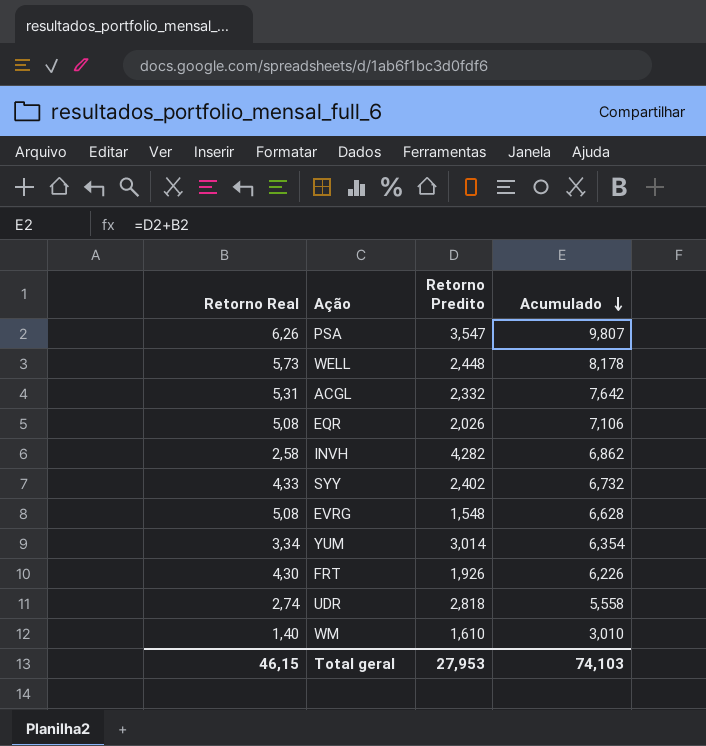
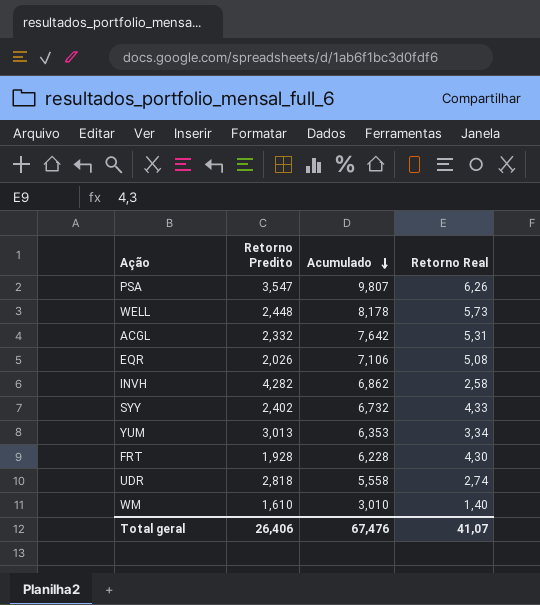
column Retorno Real | position: 1 -> 4
row EVRG: 5,08 | 1,548 | 6,628 -> none
YUM | Retorno Predito: 3,014 -> 3,013
YUM | Acumulado: 6,354 -> 6,353
FRT | Retorno Predito: 1,926 -> 1,928
FRT | Acumulado: 6,226 -> 6,228
Total geral | Retorno Predito: 27,953 -> 26,406
Total geral | Acumulado: 74,103 -> 67,476
Total geral | Retorno Real: 46,15 -> 41,07

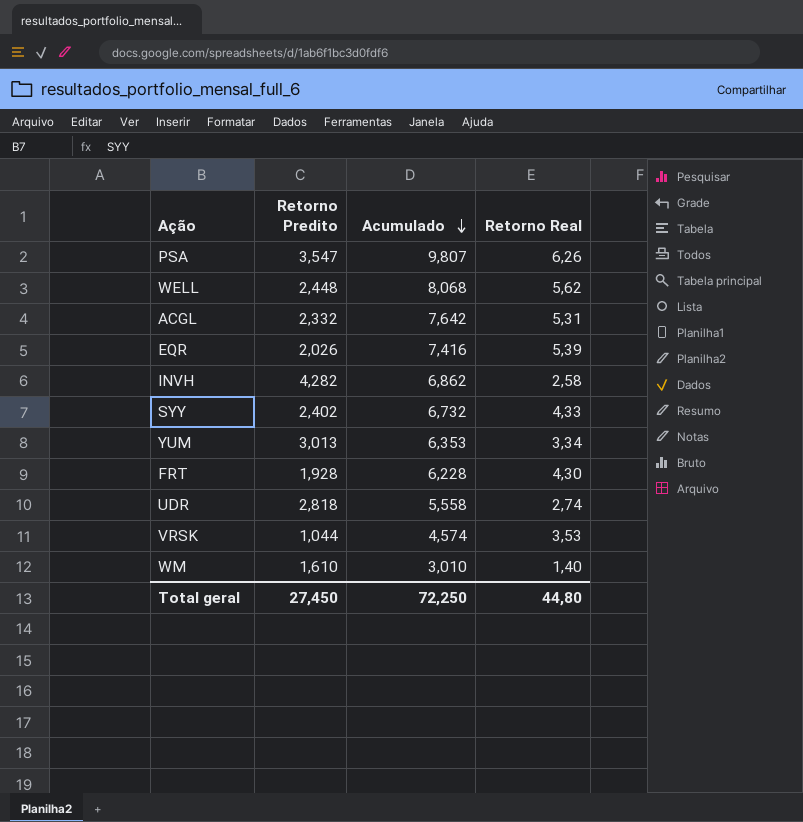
WELL | Acumulado: 8,178 -> 8,068
WELL | Retorno Real: 5,73 -> 5,62
EQR | Acumulado: 7,106 -> 7,416
EQR | Retorno Real: 5,08 -> 5,39
row VRSK: none -> 1,044 | 4,574 | 3,53
Total geral | Retorno Predito: 26,406 -> 27,450
Total geral | Acumulado: 67,476 -> 72,250
Total geral | Retorno Real: 41,07 -> 44,80

